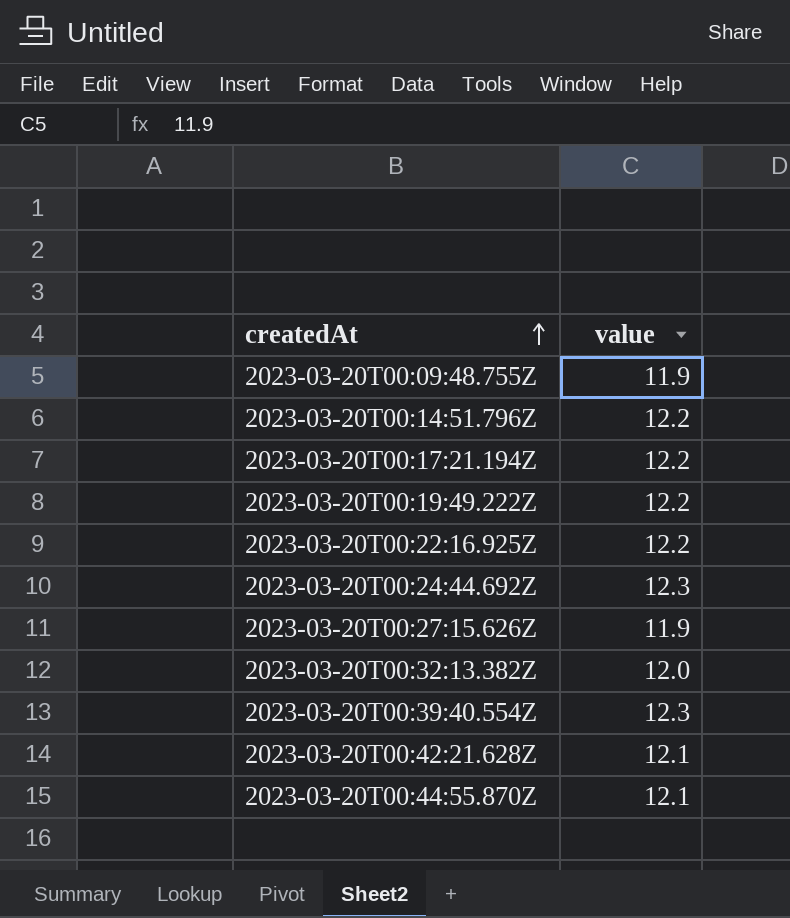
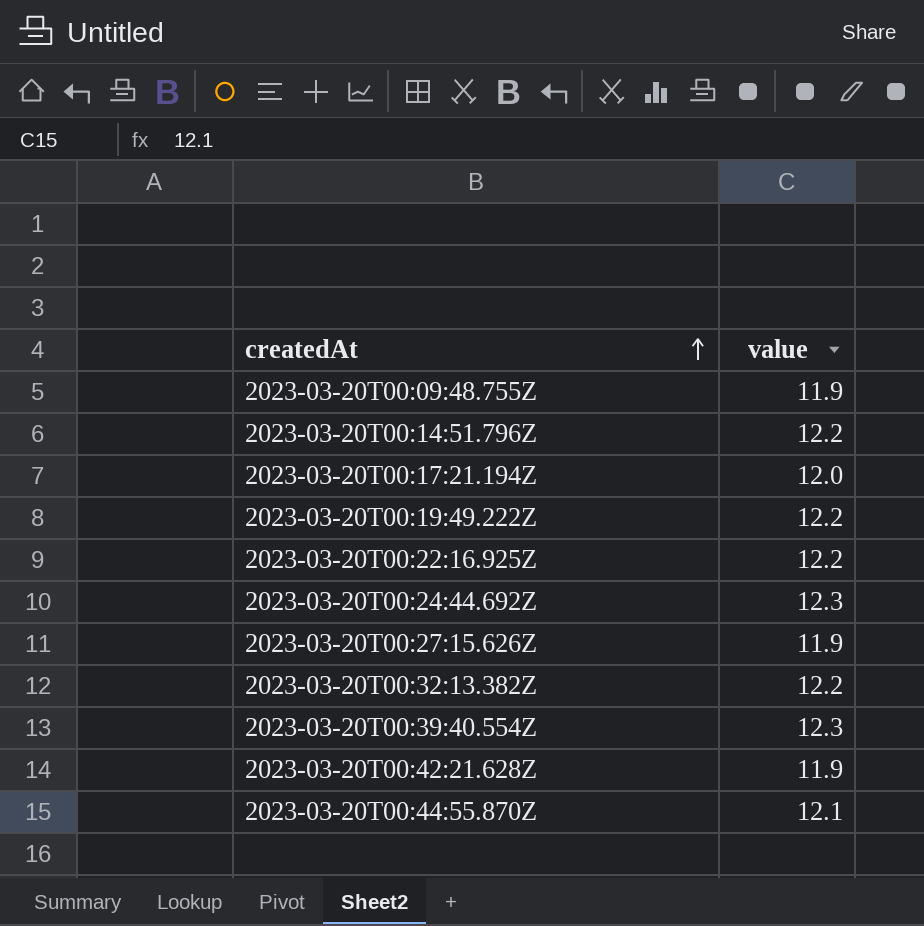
2023-03-20T00:17:21.194Z | value: 12.2 -> 12.0
2023-03-20T00:32:13.382Z | value: 12.0 -> 12.2
2023-03-20T00:42:21.628Z | value: 12.1 -> 11.9

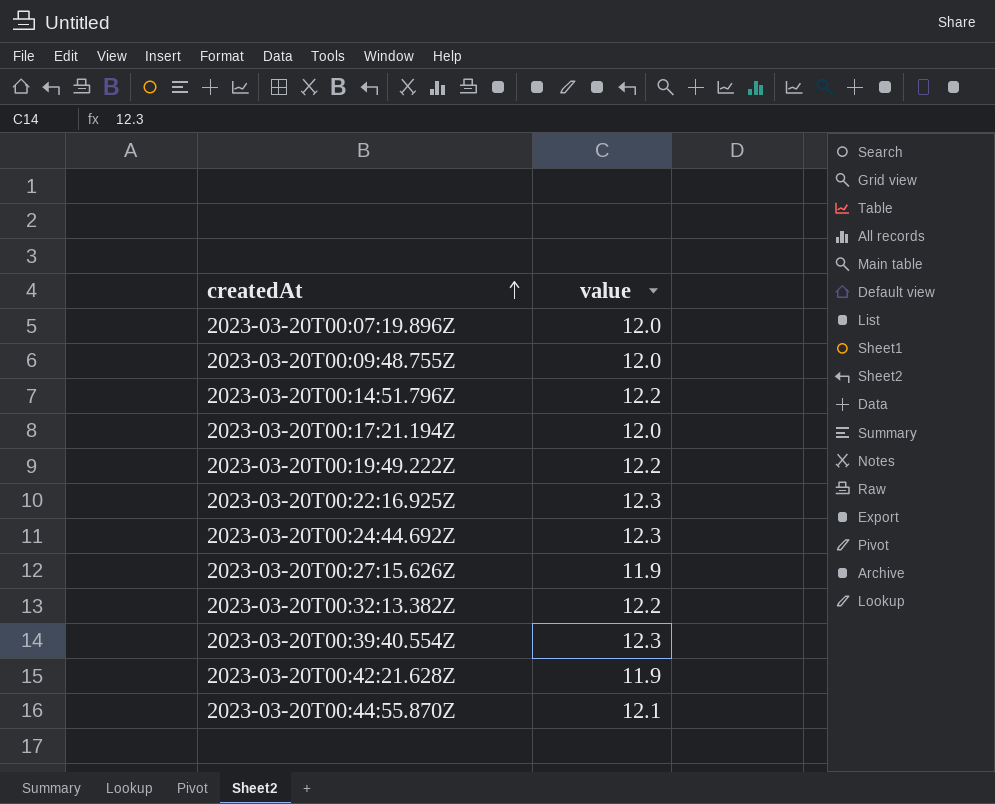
row 2023-03-20T00:07:19.896Z: none -> 12.0
2023-03-20T00:09:48.755Z | value: 11.9 -> 12.0
2023-03-20T00:22:16.925Z | value: 12.2 -> 12.3

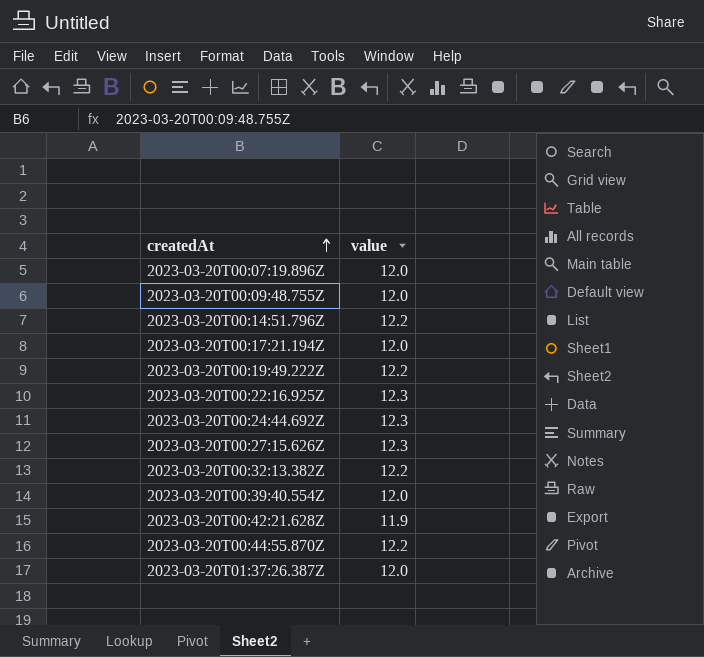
2023-03-20T00:27:15.626Z | value: 11.9 -> 12.3
2023-03-20T00:39:40.554Z | value: 12.3 -> 12.0
2023-03-20T00:44:55.870Z | value: 12.1 -> 12.2
row 2023-03-20T01:37:26.387Z: none -> 12.0

